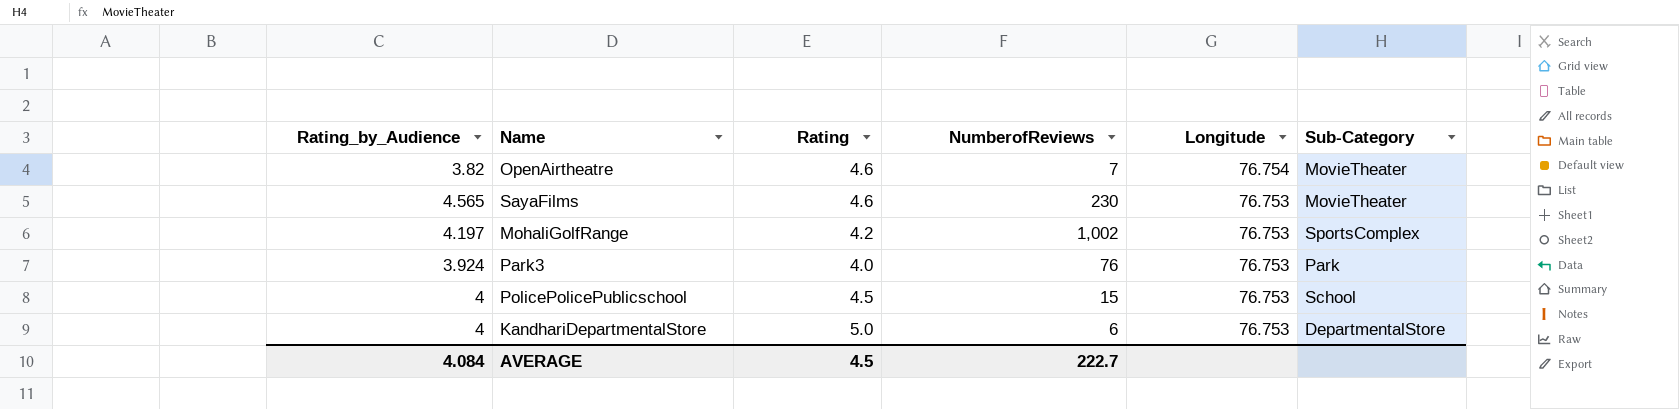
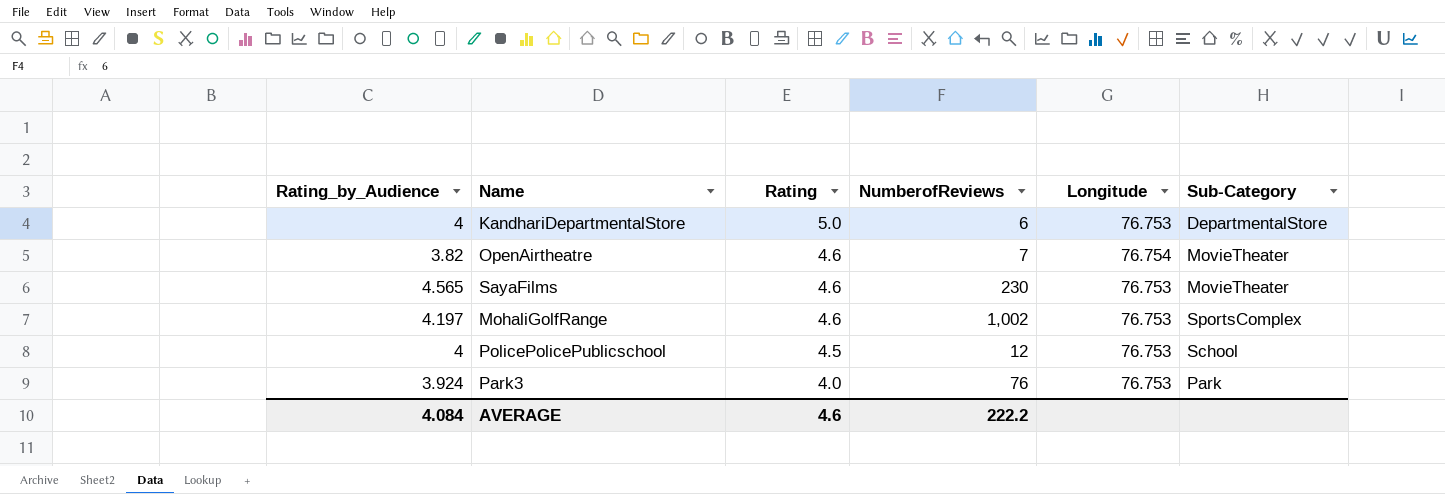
row order: Longitude descending -> Rating descending
MohaliGolfRange | Rating: 4.2 -> 4.6
PolicePolicePublicschool | NumberofReviews: 15 -> 12
AVERAGE | Rating: 4.5 -> 4.6
AVERAGE | NumberofReviews: 222.7 -> 222.2

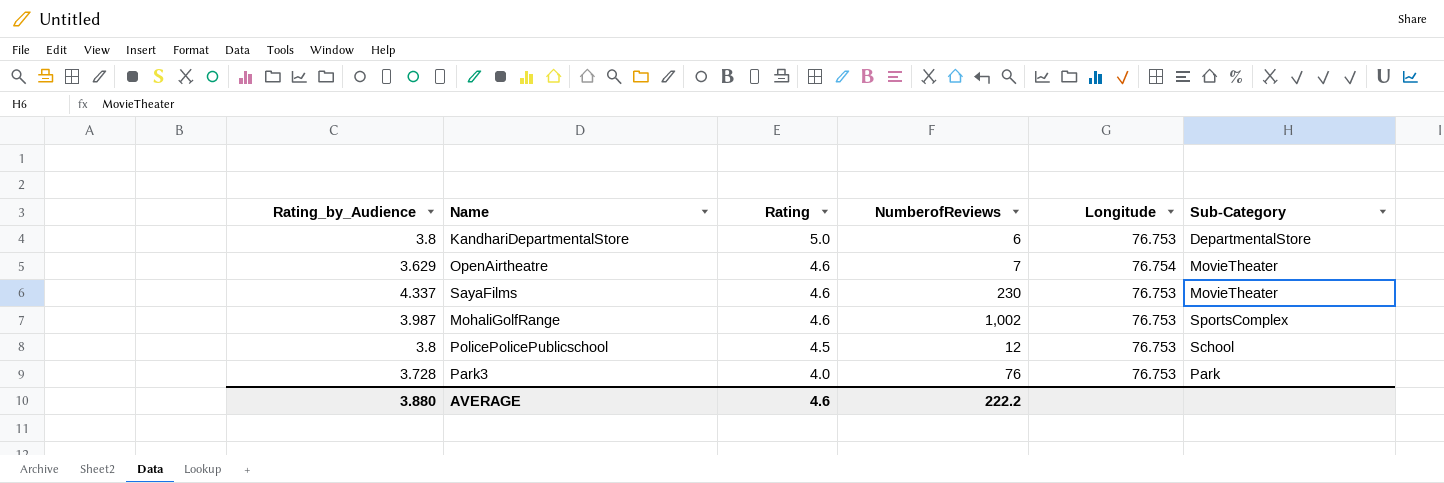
KandhariDepartmentalStore | Rating_by_Audience: 4 -> 3.8
OpenAirtheatre | Rating_by_Audience: 3.82 -> 3.629
SayaFilms | Rating_by_Audience: 4.565 -> 4.337
MohaliGolfRange | Rating_by_Audience: 4.197 -> 3.987
PolicePolicePublicschool | Rating_by_Audience: 4 -> 3.8
Park3 | Rating_by_Audience: 3.924 -> 3.728
AVERAGE | Rating_by_Audience: 4.084 -> 3.880

